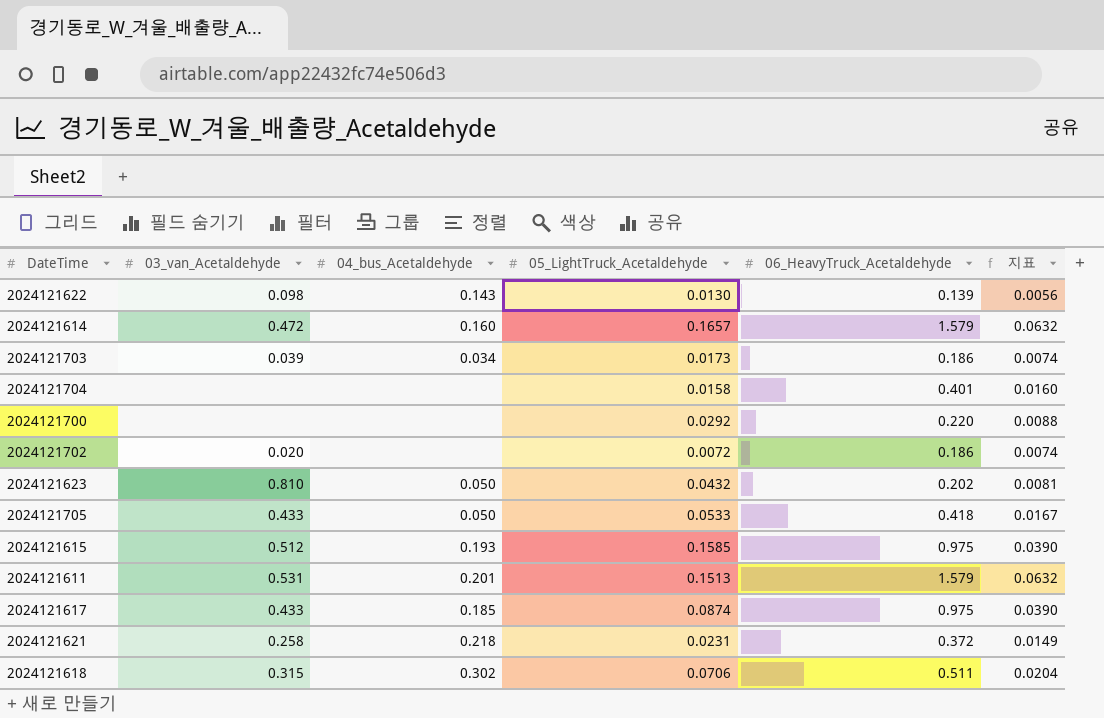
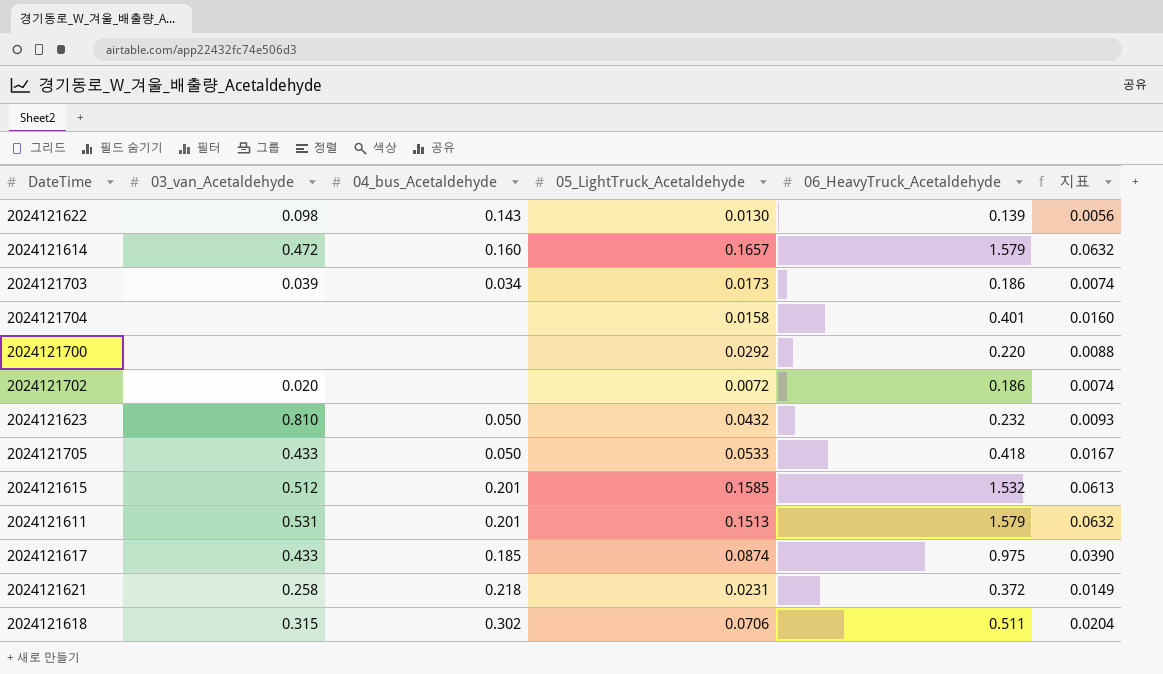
2024121623 | 06_HeavyTruck_Acetaldehyde: 0.202 -> 0.232
2024121623 | 지표: 0.0081 -> 0.0093
2024121615 | 04_bus_Acetaldehyde: 0.193 -> 0.201
2024121615 | 06_HeavyTruck_Acetaldehyde: 0.975 -> 1.532
2024121615 | 지표: 0.0390 -> 0.0613

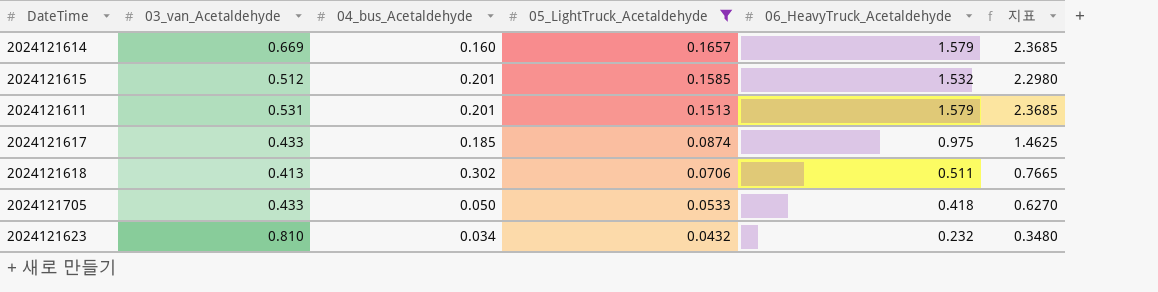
filter: none -> 05_LightTruck_Acetaldehyde >= 0.0432
row order: none -> 05_LightTruck_Acetaldehyde descending
column 지표 | formula: [06_HeavyTruck_Acetaldehyde] * 0.04 -> [06_HeavyTruck_Acetaldehyde] * 1.5
2024121614 | 03_van_Acetaldehyde: 0.472 -> 0.669
2024121618 | 03_van_Acetaldehyde: 0.315 -> 0.413
2024121623 | 04_bus_Acetaldehyde: 0.050 -> 0.034

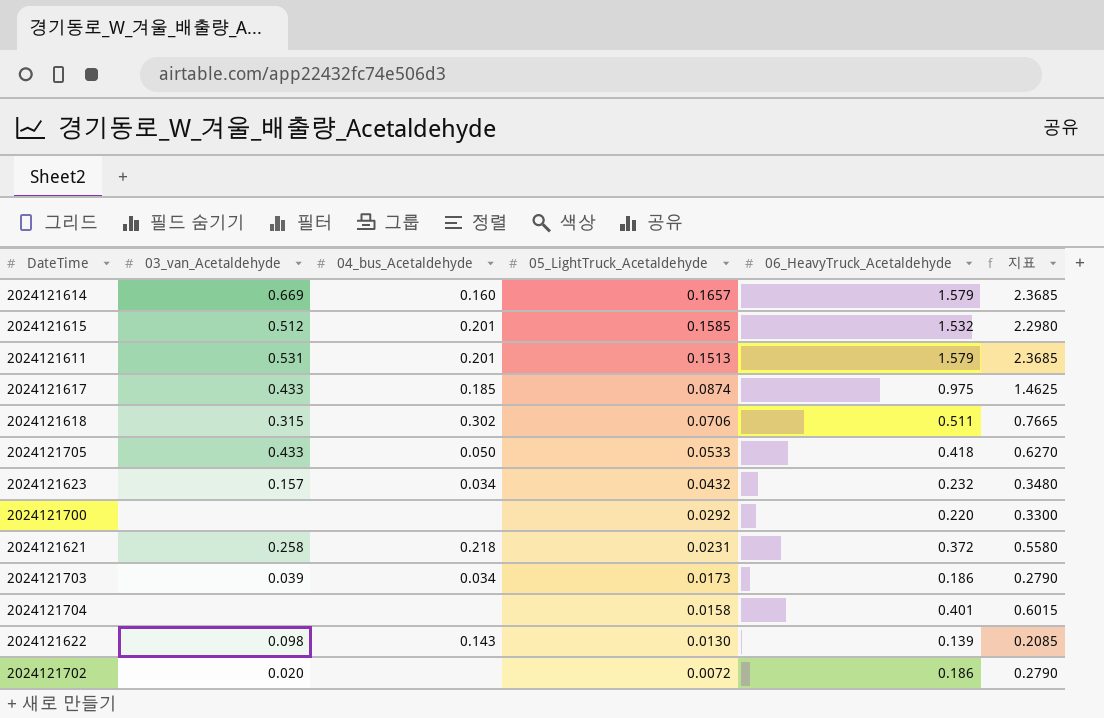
filter: 05_LightTruck_Acetaldehyde >= 0.0432 -> none
2024121618 | 03_van_Acetaldehyde: 0.413 -> 0.315
2024121623 | 03_van_Acetaldehyde: 0.810 -> 0.157

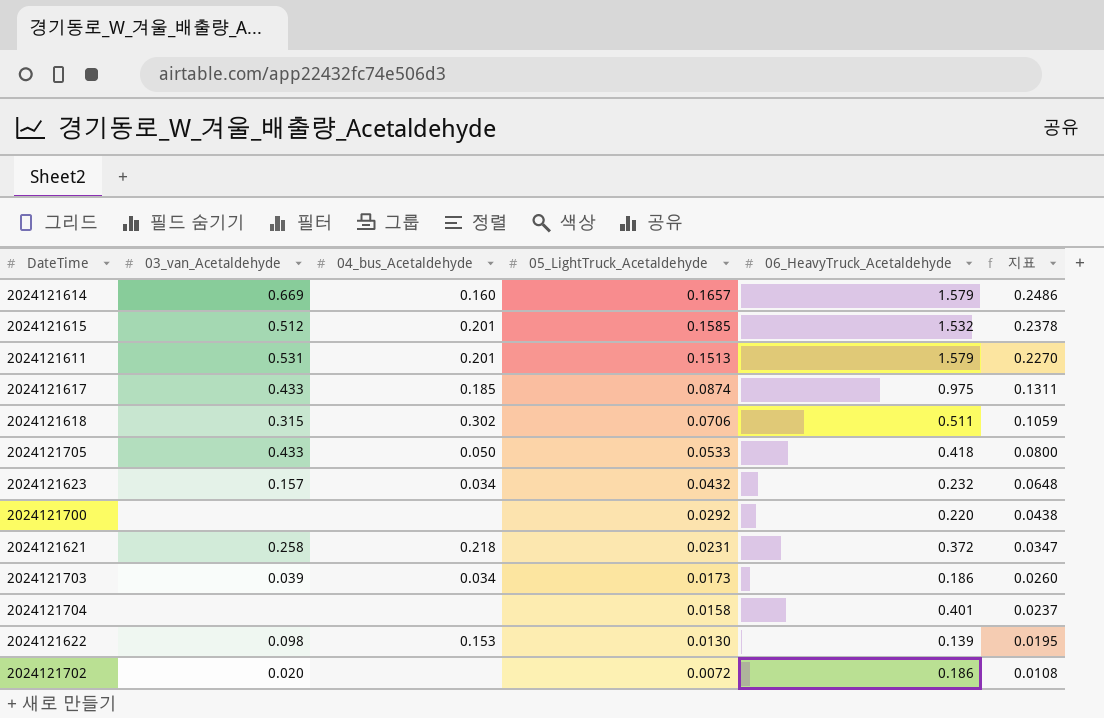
column 지표 | formula: [06_HeavyTruck_Acetaldehyde] * 1.5 -> [05_LightTruck_Acetaldehyde] * 1.5
2024121622 | 04_bus_Acetaldehyde: 0.143 -> 0.153

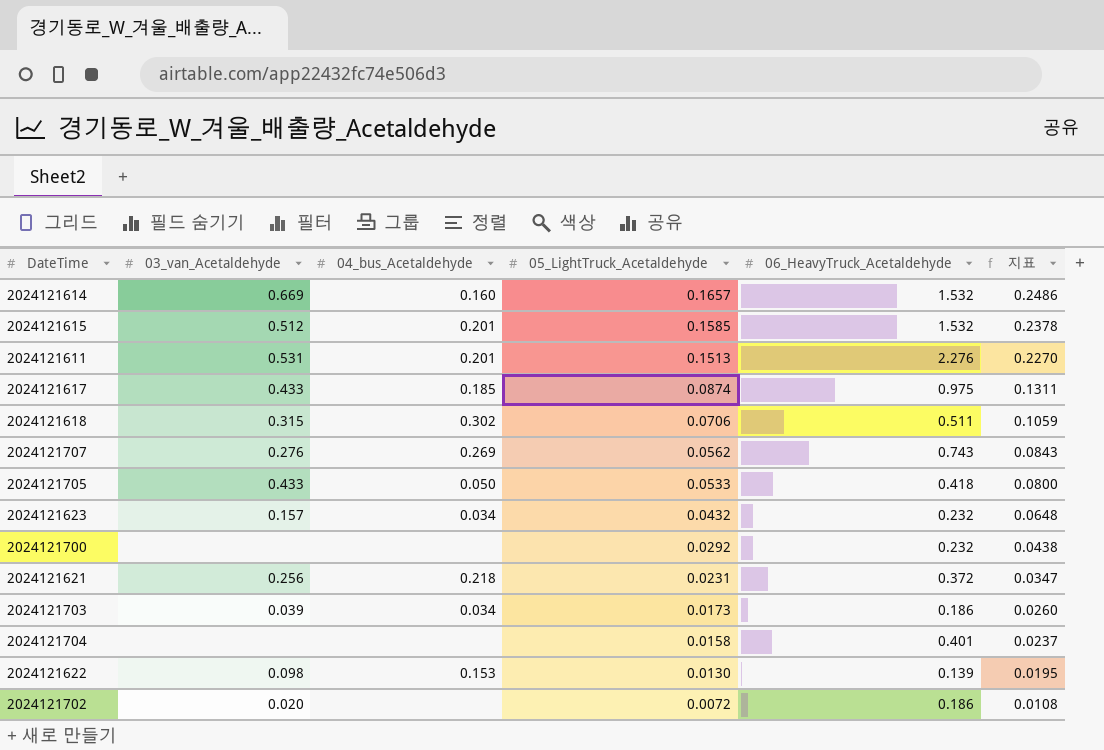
2024121614 | 06_HeavyTruck_Acetaldehyde: 1.579 -> 1.532
2024121611 | 06_HeavyTruck_Acetaldehyde: 1.579 -> 2.276
row 2024121707: none -> 0.276 | 0.269 | 0.0562 | 0.743 | 0.0843
2024121700 | 06_HeavyTruck_Acetaldehyde: 0.220 -> 0.232
2024121621 | 03_van_Acetaldehyde: 0.258 -> 0.256

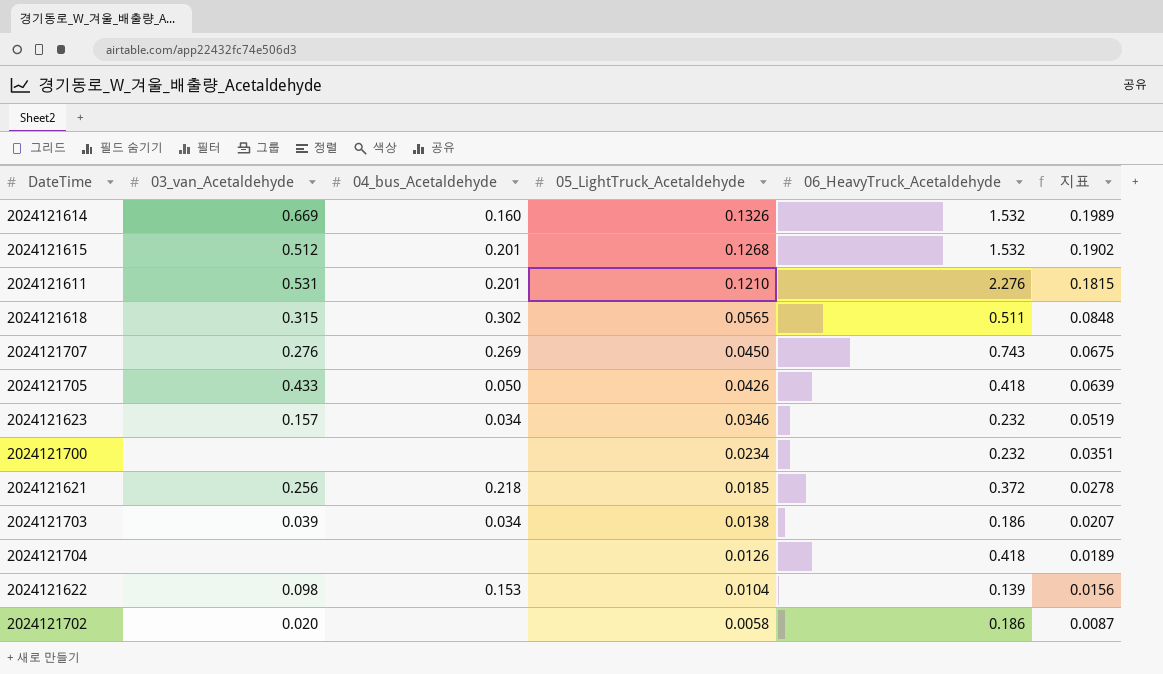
row 2024121617: 0.433 | 0.185 | 0.0874 | 0.975 | 0.1311 -> none
2024121614 | 05_LightTruck_Acetaldehyde: 0.1657 -> 0.1326
2024121614 | 지표: 0.2486 -> 0.1989
2024121615 | 05_LightTruck_Acetaldehyde: 0.1585 -> 0.1268
2024121615 | 지표: 0.2378 -> 0.1902
2024121611 | 05_LightTruck_Acetaldehyde: 0.1513 -> 0.1210
2024121611 | 지표: 0.2270 -> 0.1815
2024121618 | 05_LightTruck_Acetaldehyde: 0.0706 -> 0.0565
2024121618 | 지표: 0.1059 -> 0.0848
2024121707 | 05_LightTruck_Acetaldehyde: 0.0562 -> 0.0450
2024121707 | 지표: 0.0843 -> 0.0675
2024121705 | 05_LightTruck_Acetaldehyde: 0.0533 -> 0.0426
2024121705 | 지표: 0.0800 -> 0.0639
2024121623 | 05_LightTruck_Acetaldehyde: 0.0432 -> 0.0346
2024121623 | 지표: 0.0648 -> 0.0519
2024121700 | 05_LightTruck_Acetaldehyde: 0.0292 -> 0.0234
2024121700 | 지표: 0.0438 -> 0.0351
2024121621 | 05_LightTruck_Acetaldehyde: 0.0231 -> 0.0185
2024121621 | 지표: 0.0347 -> 0.0278
2024121703 | 05_LightTruck_Acetaldehyde: 0.0173 -> 0.0138
2024121703 | 지표: 0.0260 -> 0.0207
2024121704 | 05_LightTruck_Acetaldehyde: 0.0158 -> 0.0126
2024121704 | 06_HeavyTruck_Acetaldehyde: 0.401 -> 0.418
2024121704 | 지표: 0.0237 -> 0.0189
2024121622 | 05_LightTruck_Acetaldehyde: 0.0130 -> 0.0104
2024121622 | 지표: 0.0195 -> 0.0156
2024121702 | 05_LightTruck_Acetaldehyde: 0.0072 -> 0.0058
2024121702 | 지표: 0.0108 -> 0.0087

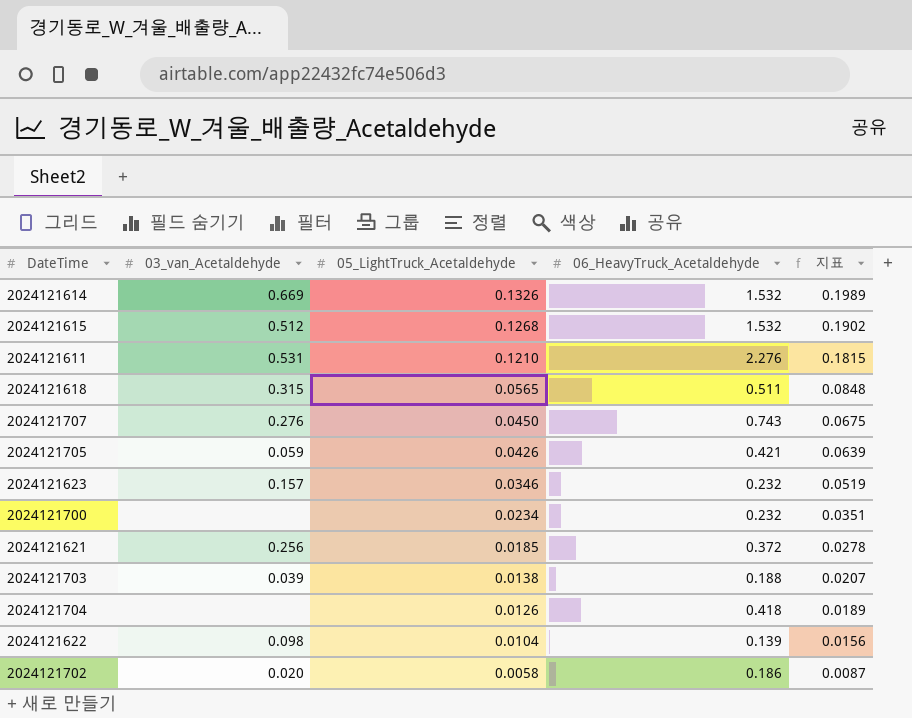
column 04_bus_Acetaldehyde | position: 3 -> none
2024121705 | 03_van_Acetaldehyde: 0.433 -> 0.059
2024121705 | 06_HeavyTruck_Acetaldehyde: 0.418 -> 0.421
2024121703 | 06_HeavyTruck_Acetaldehyde: 0.186 -> 0.188

